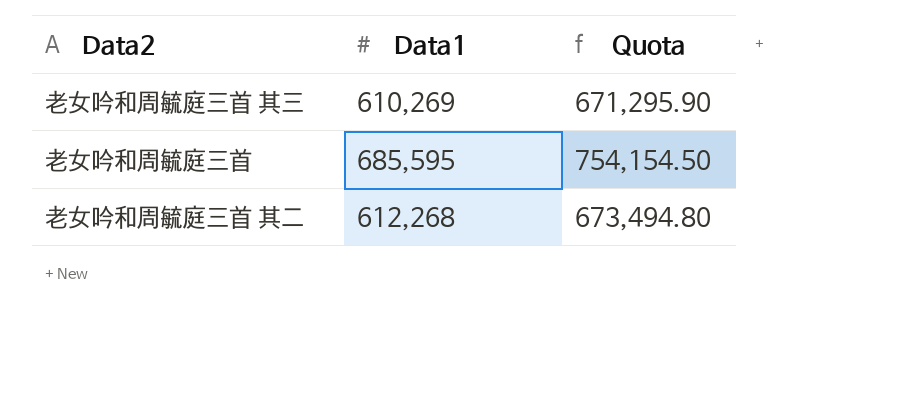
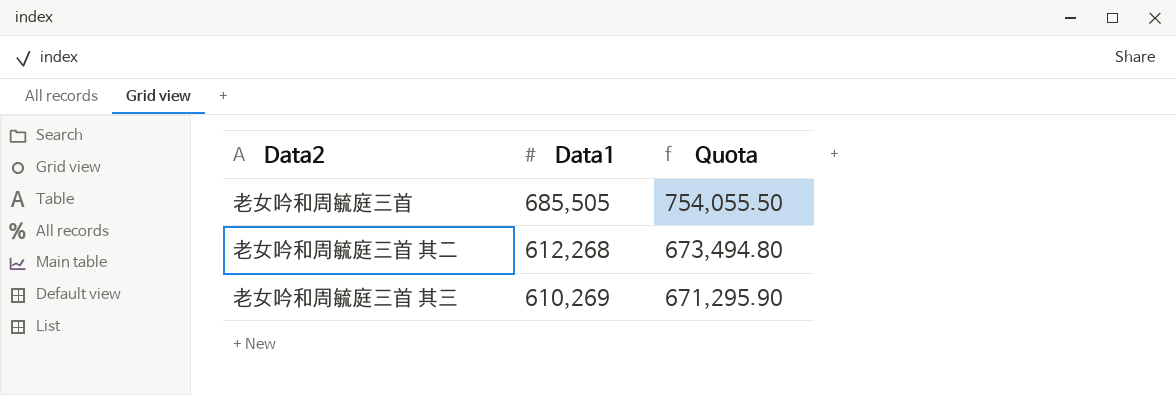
row order: none -> Data1 descending
老女吟和周毓庭三首 | Data1: 685,595 -> 685,505
老女吟和周毓庭三首 | Quota: 754,154.50 -> 754,055.50

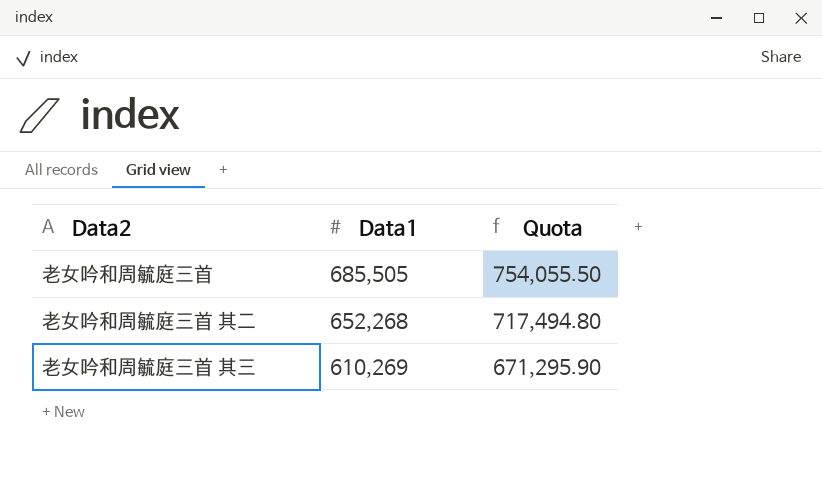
老女吟和周毓庭三首 其二 | Data1: 612,268 -> 652,268
老女吟和周毓庭三首 其二 | Quota: 673,494.80 -> 717,494.80

